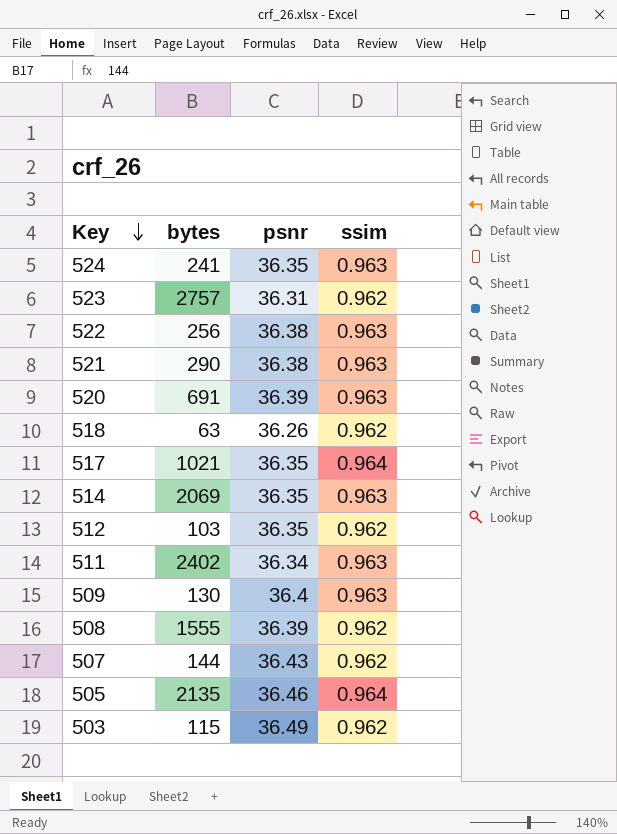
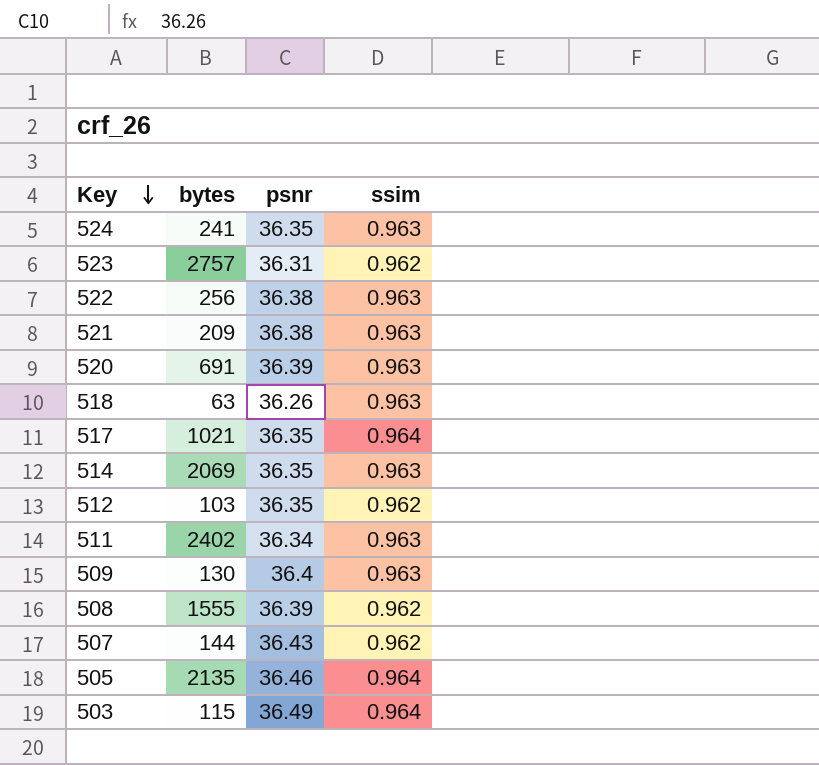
521 | bytes: 290 -> 209
518 | ssim: 0.962 -> 0.963
503 | ssim: 0.962 -> 0.964

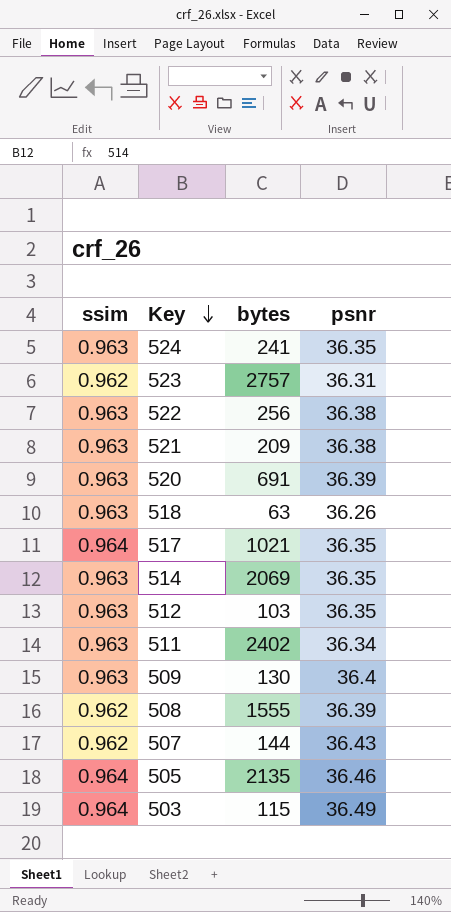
column ssim | position: 4 -> 1
512 | ssim: 0.962 -> 0.963

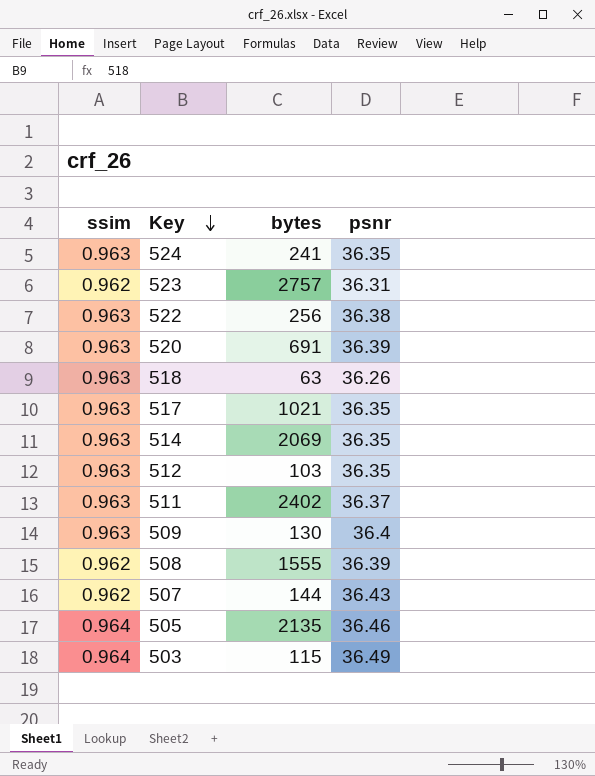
row 521: 0.963 | 209 | 36.38 -> none
517 | ssim: 0.964 -> 0.963
511 | psnr: 36.34 -> 36.37

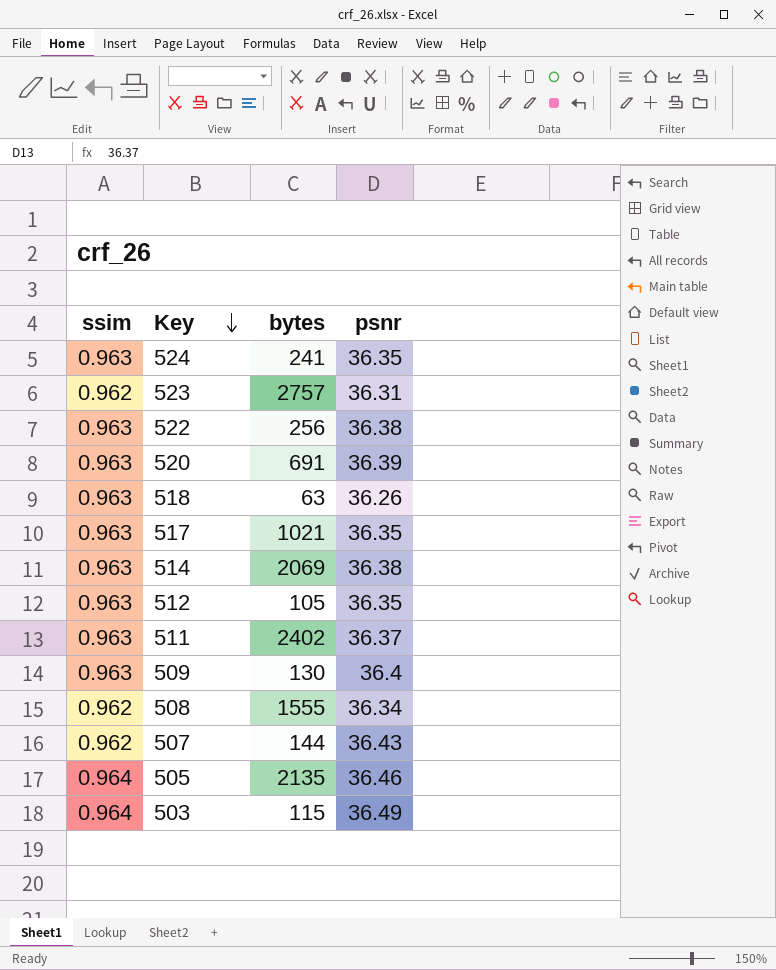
514 | psnr: 36.35 -> 36.38
512 | bytes: 103 -> 105
508 | psnr: 36.39 -> 36.34

